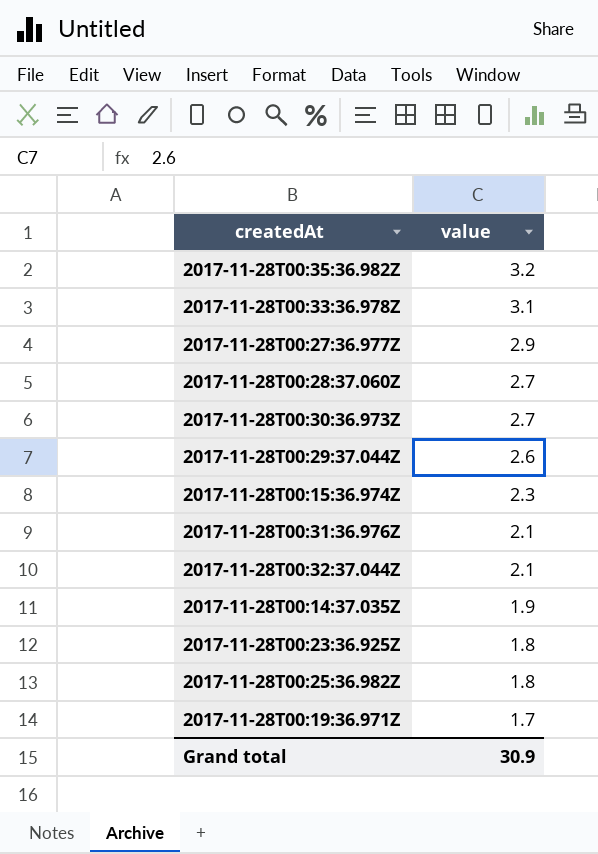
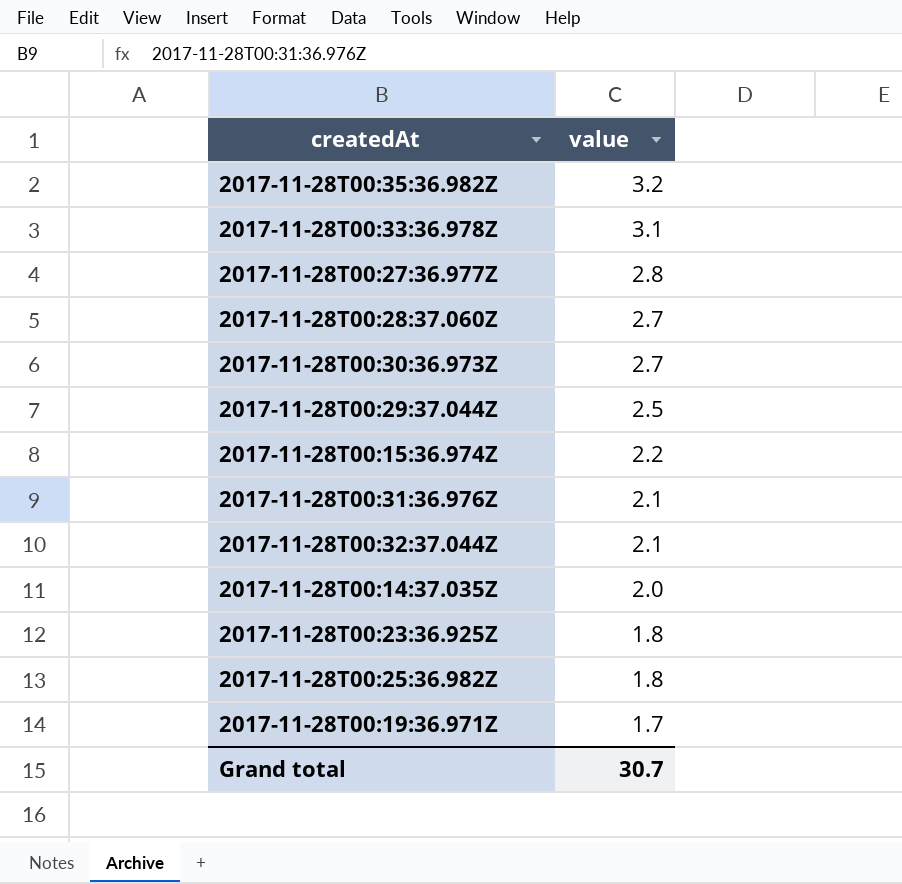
2017-11-28T00:27:36.977Z | value: 2.9 -> 2.8
2017-11-28T00:29:37.044Z | value: 2.6 -> 2.5
2017-11-28T00:15:36.974Z | value: 2.3 -> 2.2
2017-11-28T00:14:37.035Z | value: 1.9 -> 2.0
Grand total | value: 30.9 -> 30.7

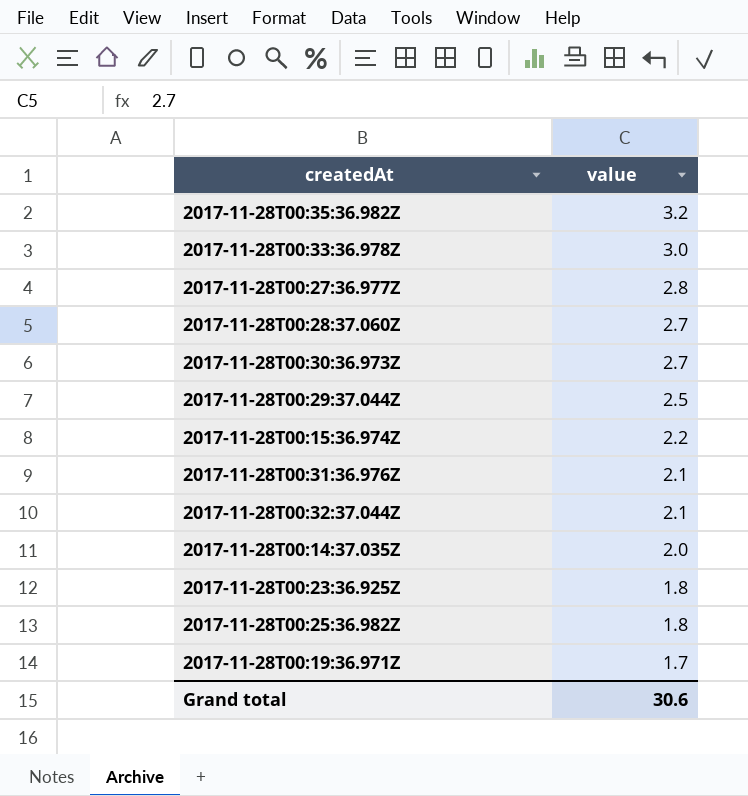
2017-11-28T00:33:36.978Z | value: 3.1 -> 3.0
Grand total | value: 30.7 -> 30.6

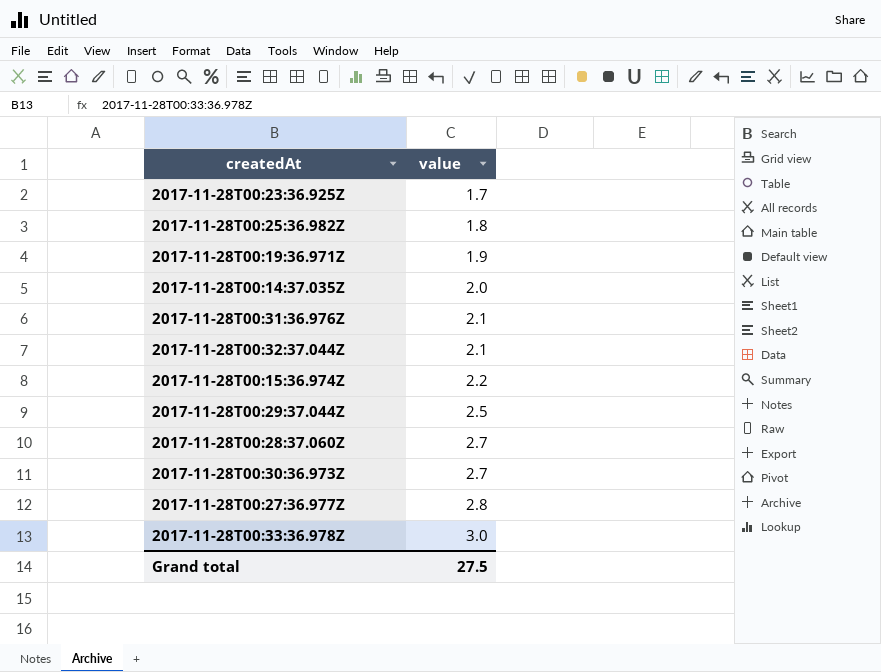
row order: value descending -> value ascending
row 2017-11-28T00:35:36.982Z: 3.2 -> none
2017-11-28T00:23:36.925Z | value: 1.8 -> 1.7
2017-11-28T00:19:36.971Z | value: 1.7 -> 1.9
Grand total | value: 30.6 -> 27.5

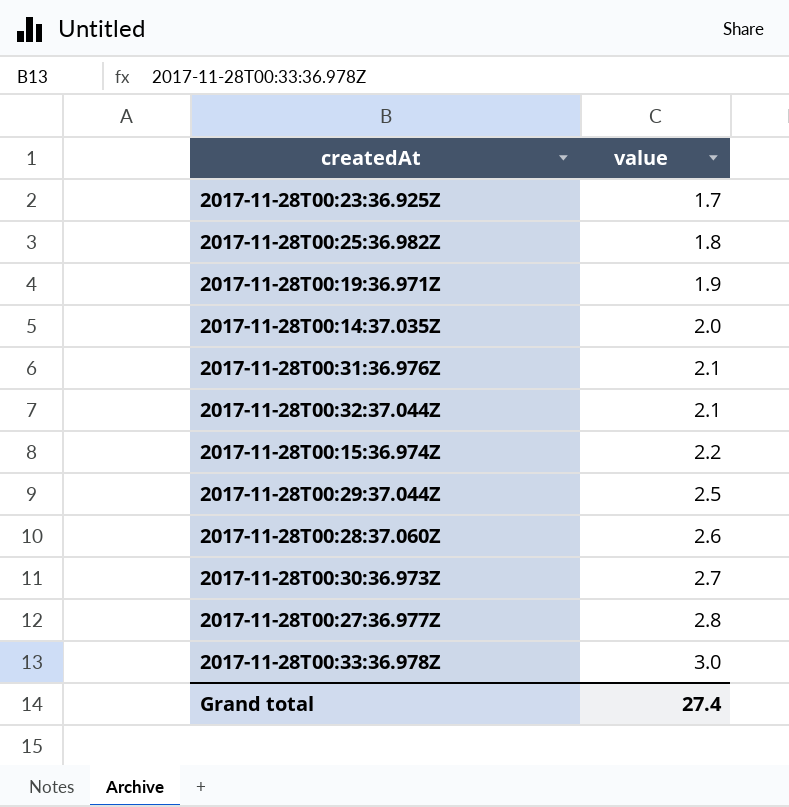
2017-11-28T00:28:37.060Z | value: 2.7 -> 2.6
Grand total | value: 27.5 -> 27.4

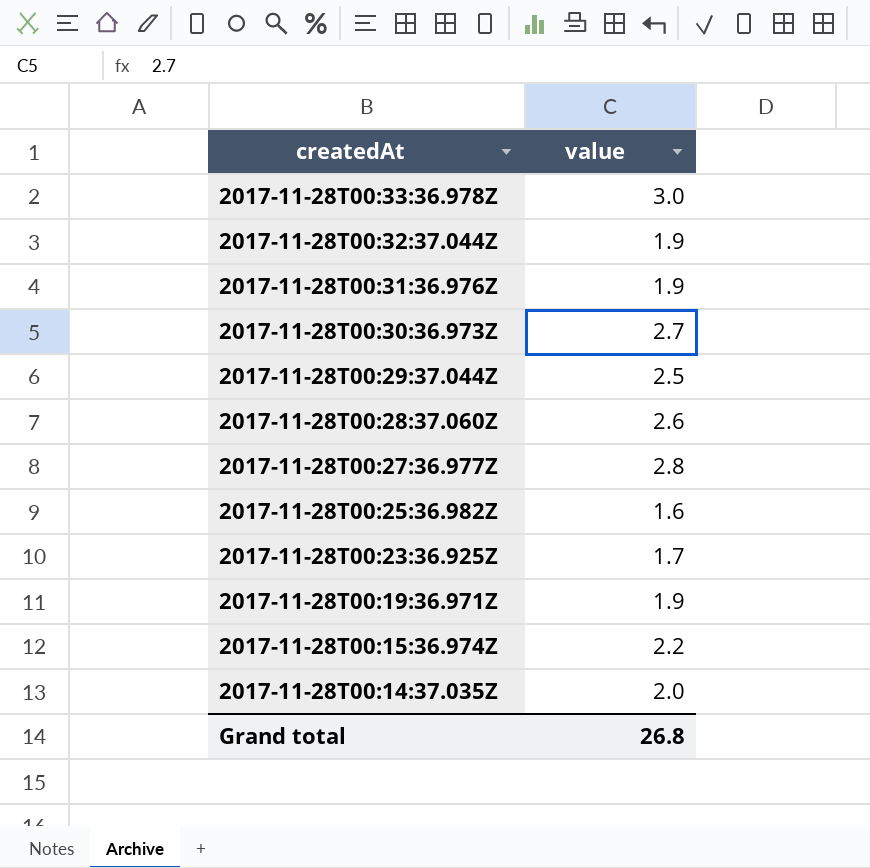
row order: value ascending -> createdAt descending
2017-11-28T00:32:37.044Z | value: 2.1 -> 1.9
2017-11-28T00:31:36.976Z | value: 2.1 -> 1.9
2017-11-28T00:25:36.982Z | value: 1.8 -> 1.6
Grand total | value: 27.4 -> 26.8

